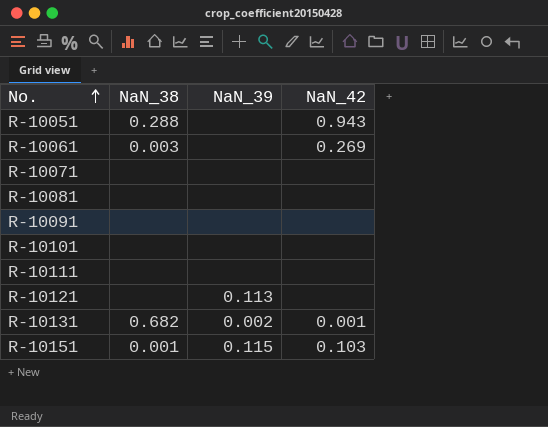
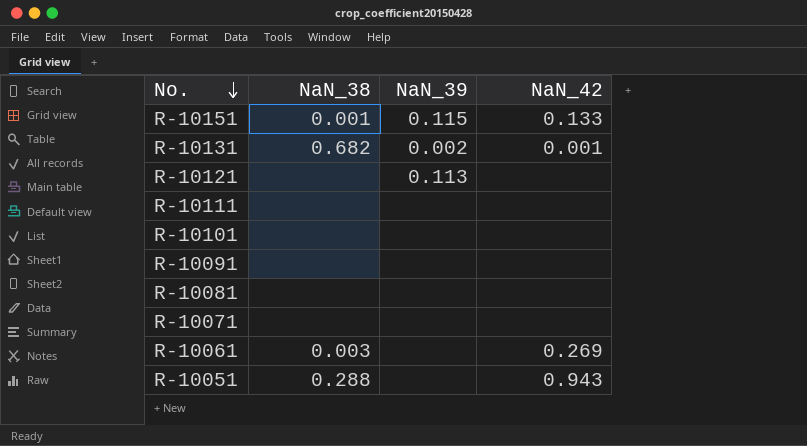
row order: No. ascending -> No. descending
R-10151 | NaN_42: 0.103 -> 0.133

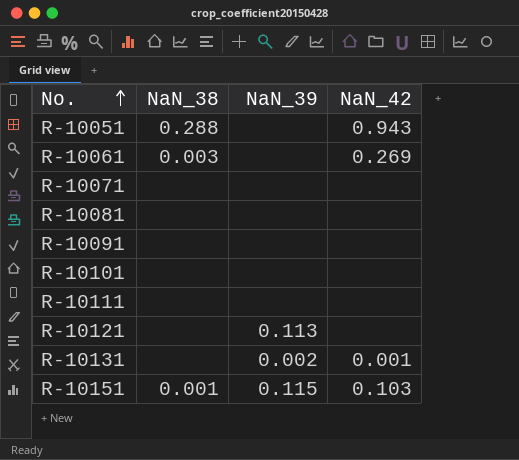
row order: No. descending -> No. ascending
R-10131 | NaN_38: 0.682 -> none
R-10151 | NaN_42: 0.133 -> 0.103

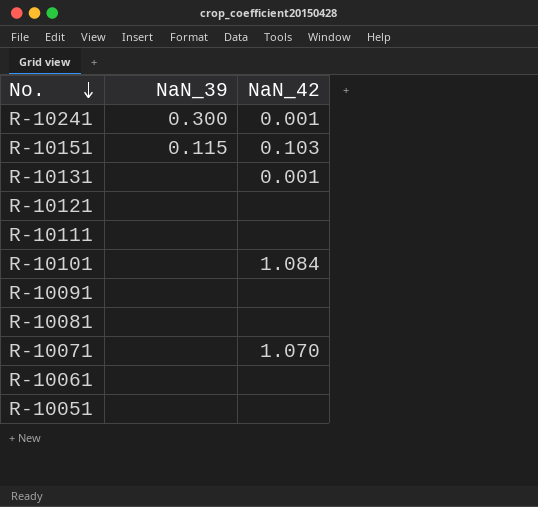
row order: No. ascending -> No. descending
column NaN_38 | position: 2 -> none
row R-10241: none -> 0.300 | 0.001
R-10131 | NaN_39: 0.002 -> none
R-10121 | NaN_39: 0.113 -> none
R-10101 | NaN_42: none -> 1.084
R-10071 | NaN_42: none -> 1.070
R-10061 | NaN_42: 0.269 -> none
R-10051 | NaN_42: 0.943 -> none

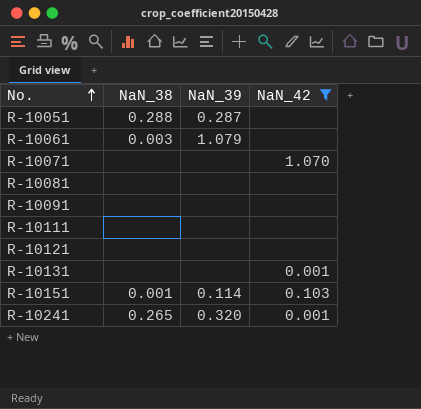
filter: none -> NaN_42 != 1.084
row order: No. descending -> No. ascending
column NaN_38 | position: none -> 2
R-10051 | NaN_39: none -> 0.287
R-10061 | NaN_39: none -> 1.079
R-10151 | NaN_39: 0.115 -> 0.114
R-10241 | NaN_39: 0.300 -> 0.320

